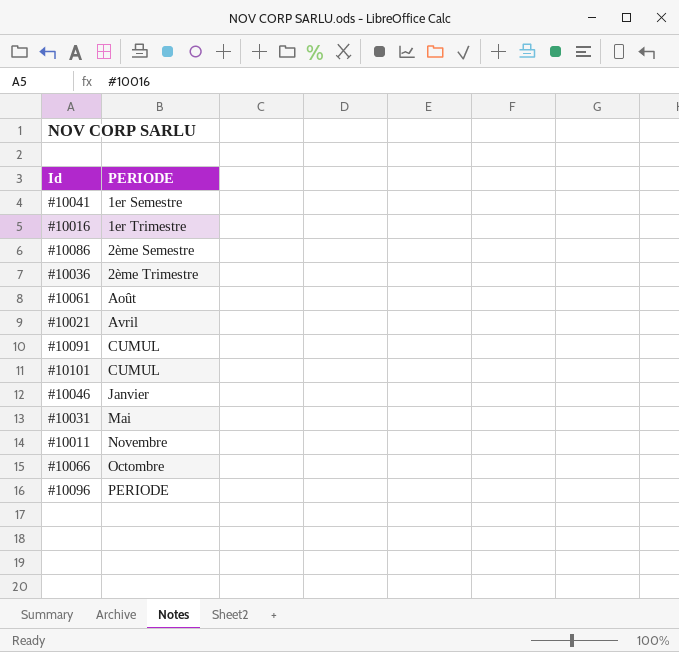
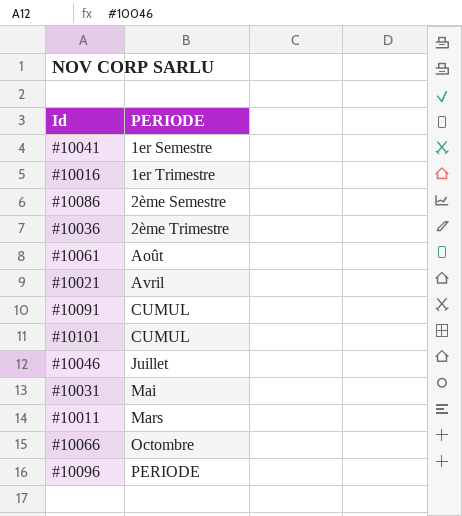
#10046 | PERIODE: Janvier -> Juillet
#10011 | PERIODE: Novembre -> Mars

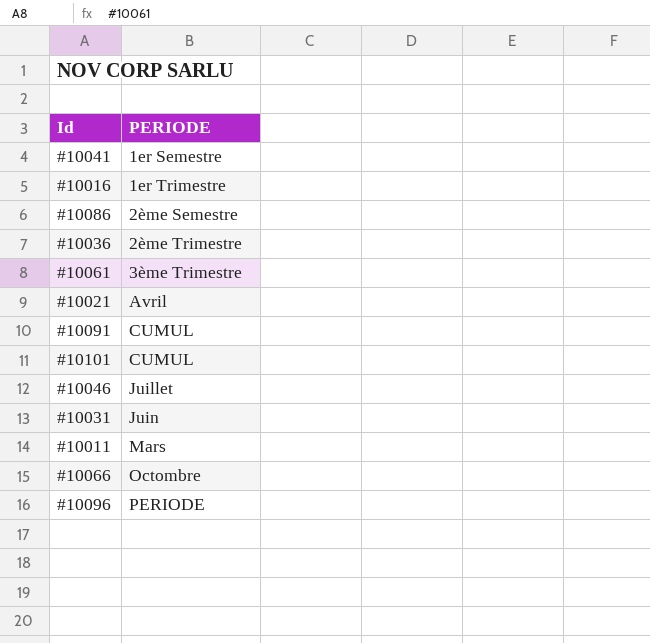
#10061 | PERIODE: Août -> 3ème Trimestre
#10031 | PERIODE: Mai -> Juin

